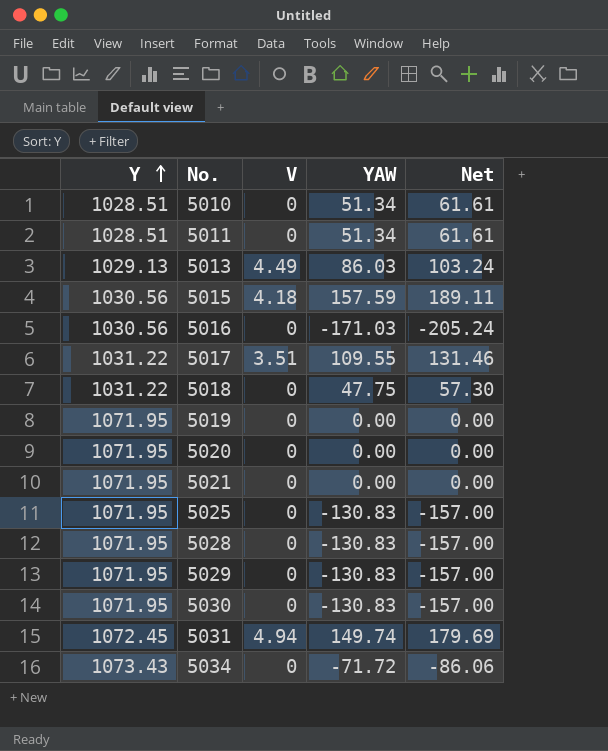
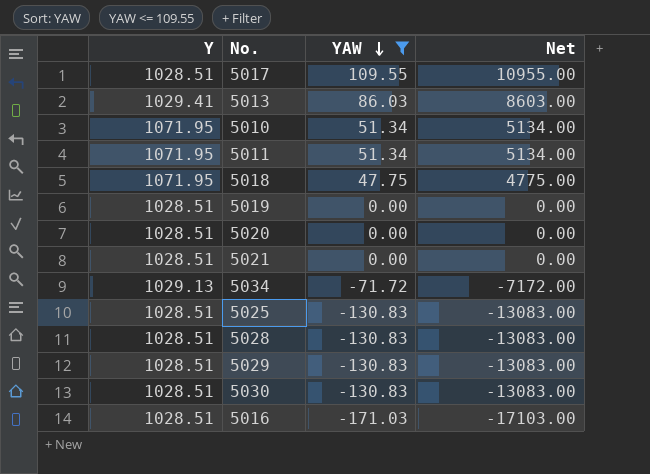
filter: none -> YAW <= 109.55
row order: Y ascending -> YAW descending
column V | position: 3 -> none
column Net | formula: [YAW] * 1.2 -> [YAW] * 100
5017 | Y: 1031.22 -> 1028.51
5013 | Y: 1029.13 -> 1029.41
5010 | Y: 1028.51 -> 1071.95
5011 | Y: 1028.51 -> 1071.95
5018 | Y: 1031.22 -> 1071.95
5019 | Y: 1071.95 -> 1028.51
5020 | Y: 1071.95 -> 1028.51
5021 | Y: 1071.95 -> 1028.51
5034 | Y: 1073.43 -> 1029.13
5025 | Y: 1071.95 -> 1028.51
5028 | Y: 1071.95 -> 1028.51
5029 | Y: 1071.95 -> 1028.51
5030 | Y: 1071.95 -> 1028.51
5016 | Y: 1030.56 -> 1028.51

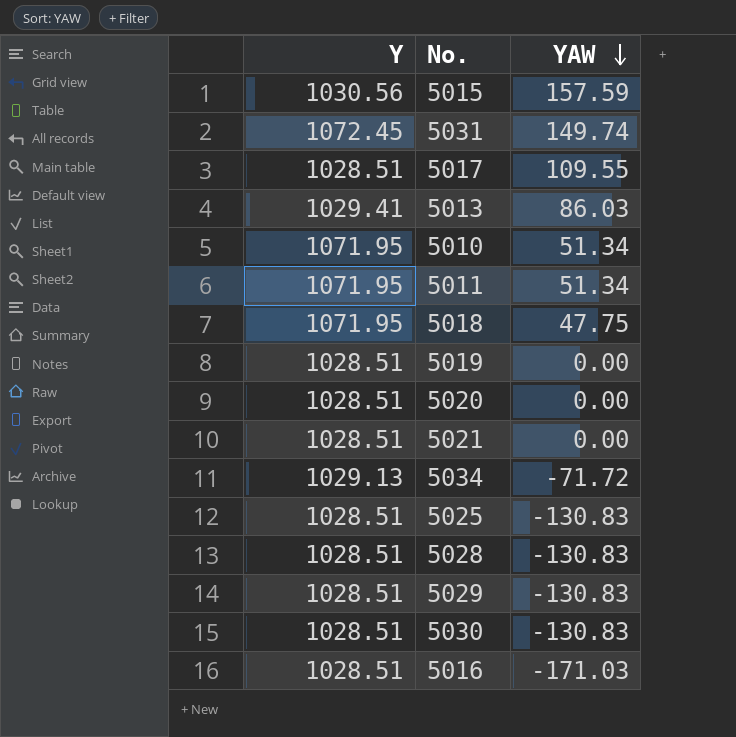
filter: YAW <= 109.55 -> none
column Net | formula: [YAW] * 100 -> none

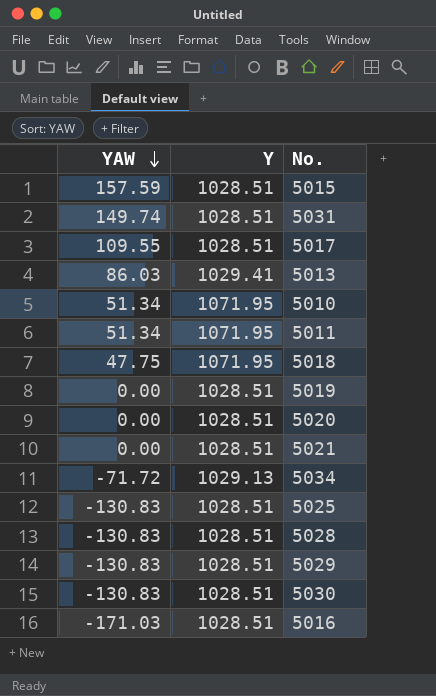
column YAW | position: 3 -> 1
5015 | Y: 1030.56 -> 1028.51
5031 | Y: 1072.45 -> 1028.51

